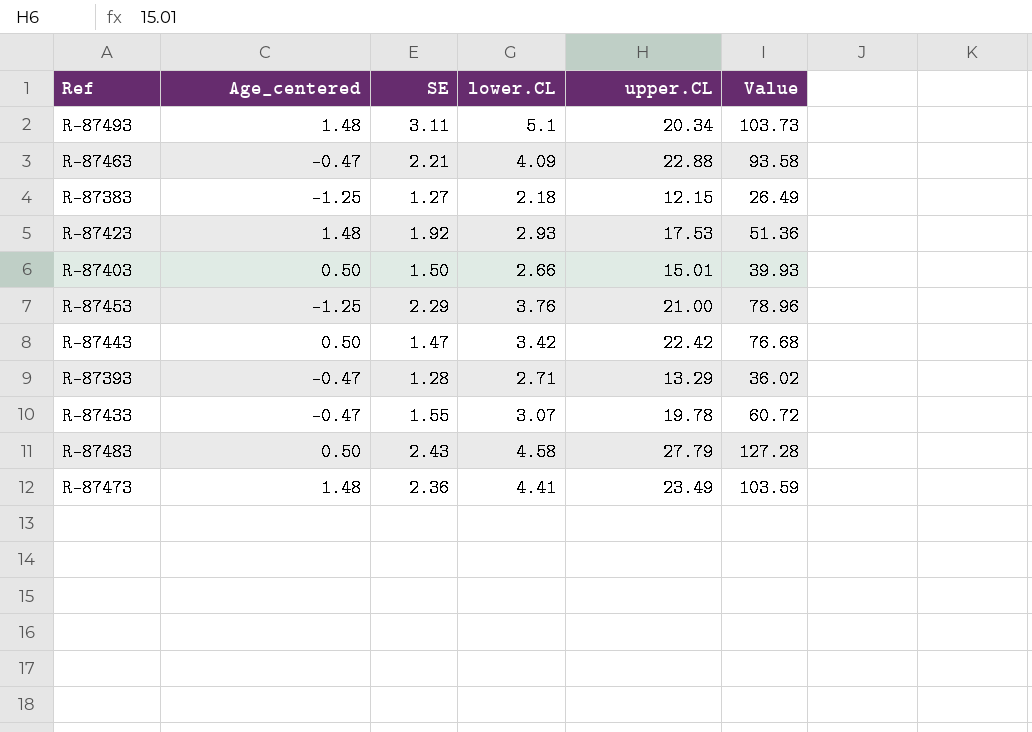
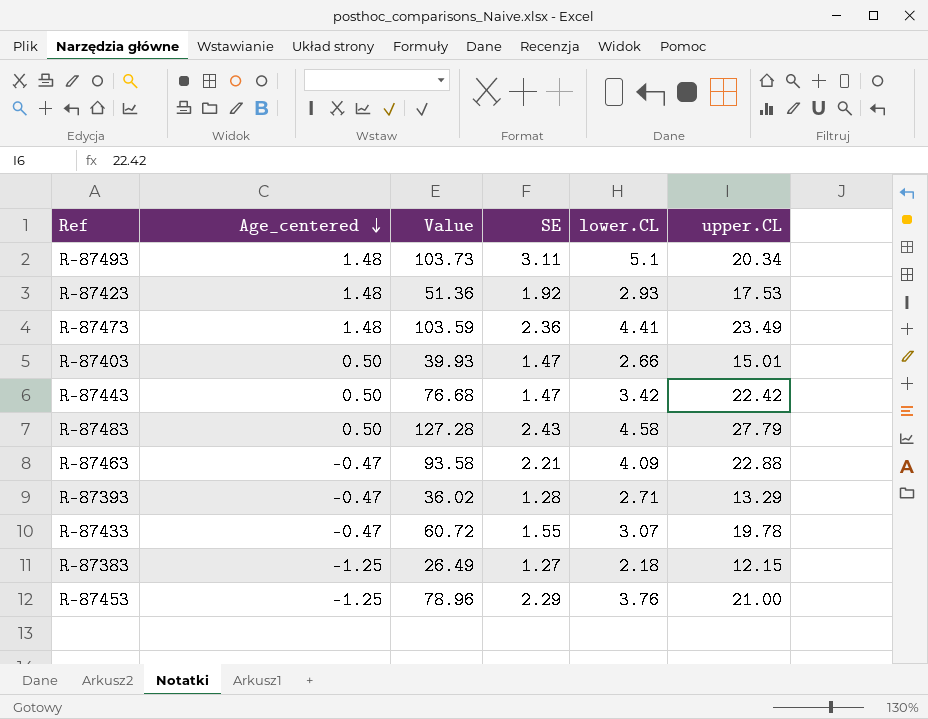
row order: none -> Age_centered descending
column Value | position: 6 -> 3
R-87403 | SE: 1.50 -> 1.47

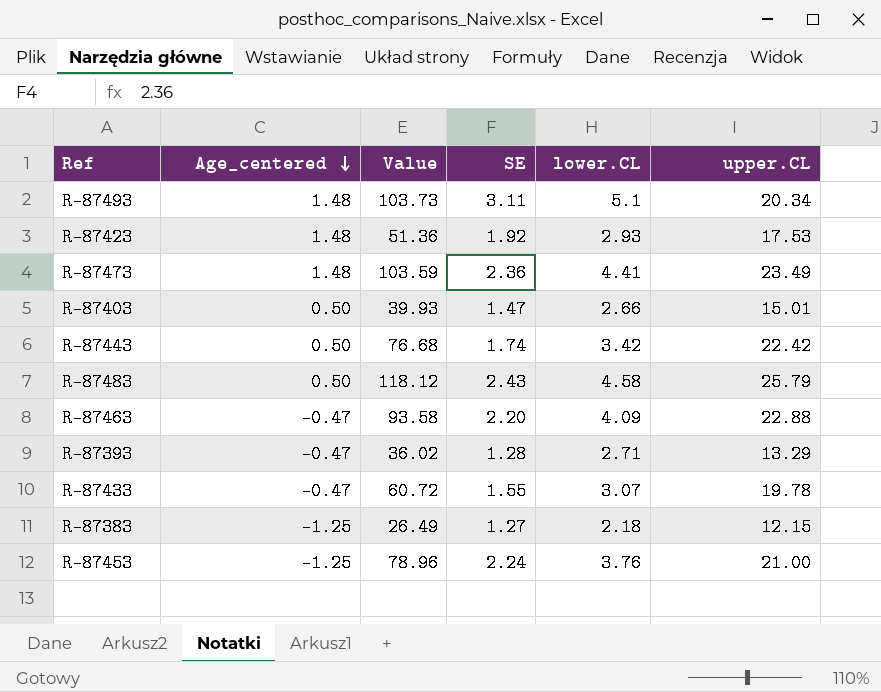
R-87443 | SE: 1.47 -> 1.74
R-87483 | Value: 127.28 -> 118.12
R-87483 | upper.CL: 27.79 -> 25.79
R-87463 | SE: 2.21 -> 2.20
R-87453 | SE: 2.29 -> 2.24

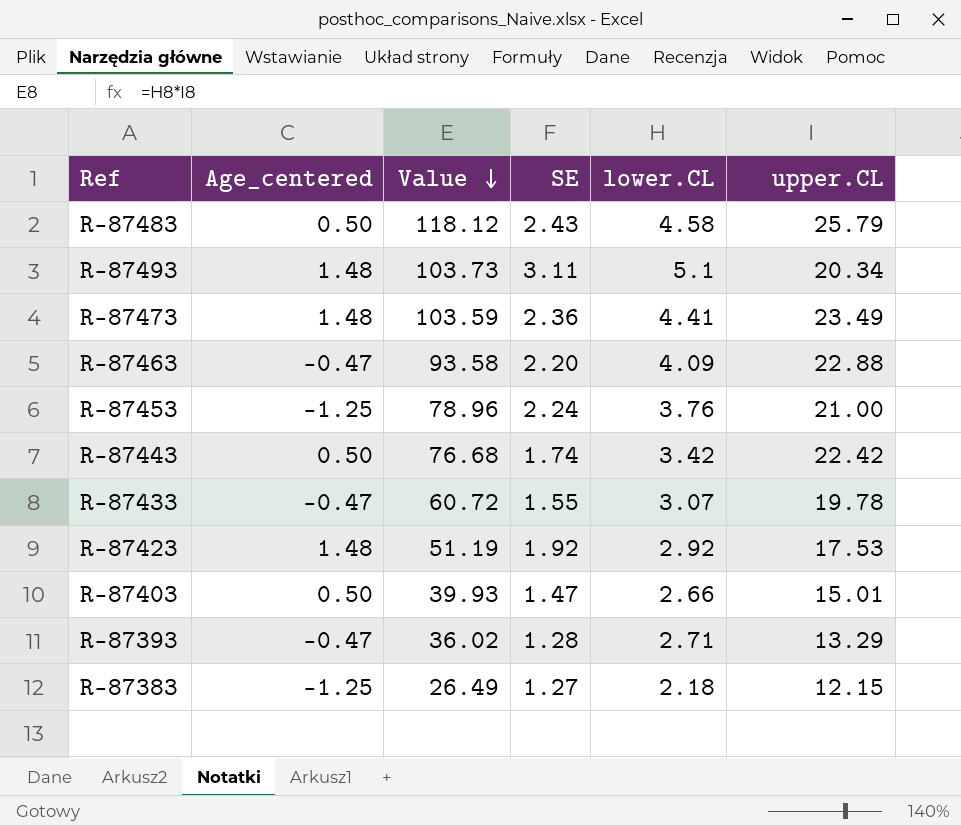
row order: Age_centered descending -> Value descending
R-87423 | Value: 51.36 -> 51.19
R-87423 | lower.CL: 2.93 -> 2.92

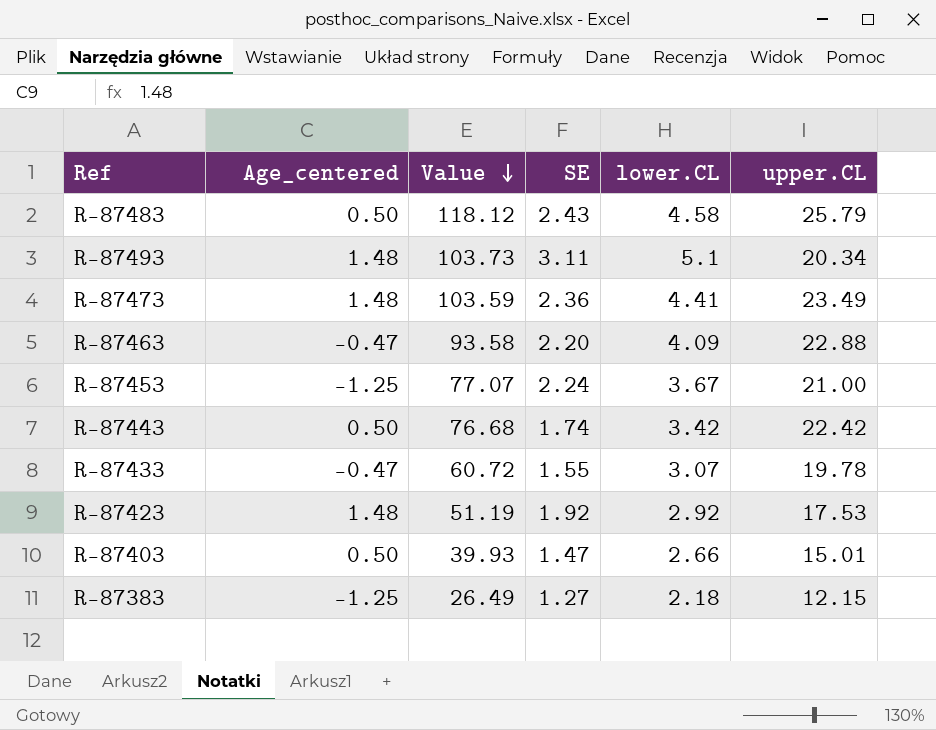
row R-87393: -0.47 | 36.02 | 1.28 | 2.71 | 13.29 -> none
R-87453 | Value: 78.96 -> 77.07
R-87453 | lower.CL: 3.76 -> 3.67

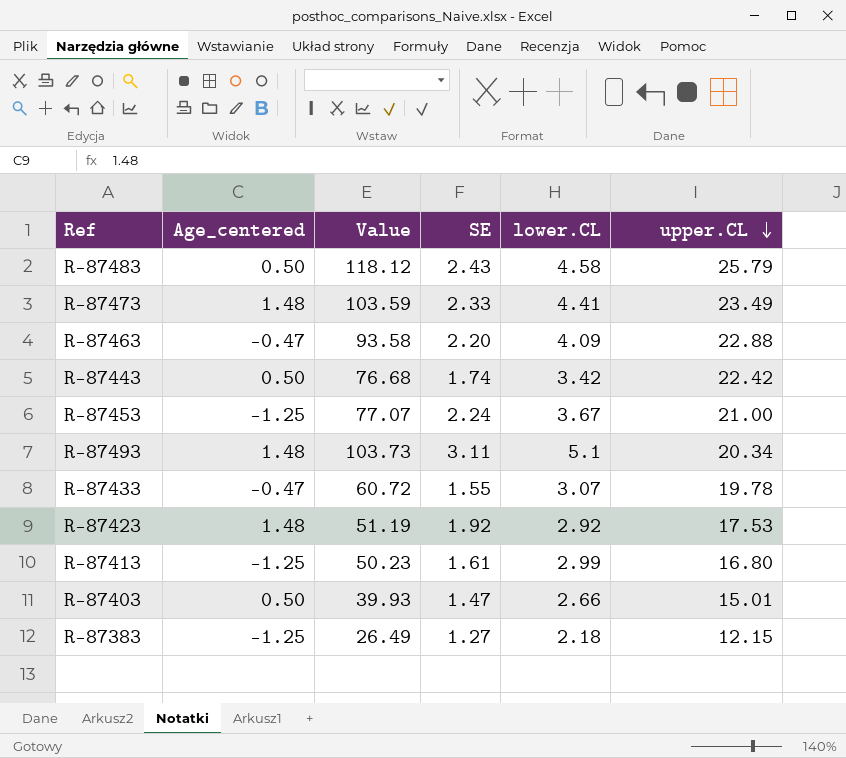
row order: Value descending -> upper.CL descending
R-87473 | SE: 2.36 -> 2.33
row R-87413: none -> -1.25 | 50.23 | 1.61 | 2.99 | 16.80

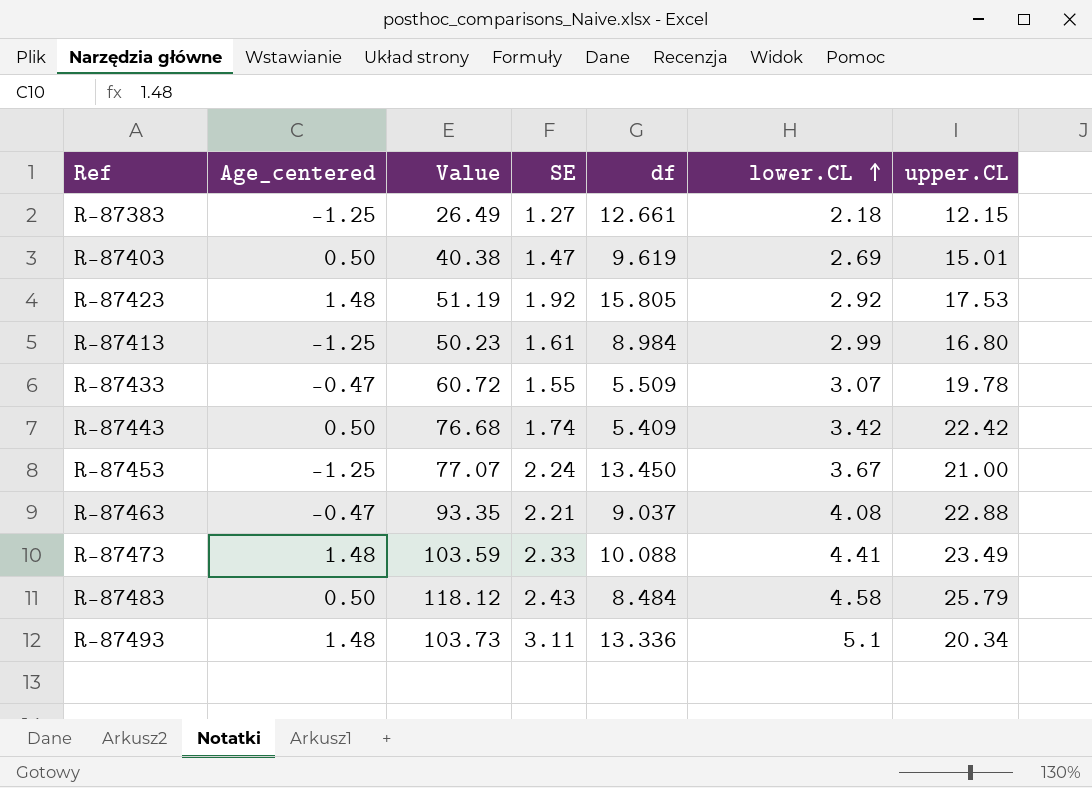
row order: upper.CL descending -> lower.CL ascending
column df | position: none -> 5
R-87403 | Value: 39.93 -> 40.38
R-87403 | lower.CL: 2.66 -> 2.69
R-87463 | Value: 93.58 -> 93.35
R-87463 | SE: 2.20 -> 2.21
R-87463 | lower.CL: 4.09 -> 4.08

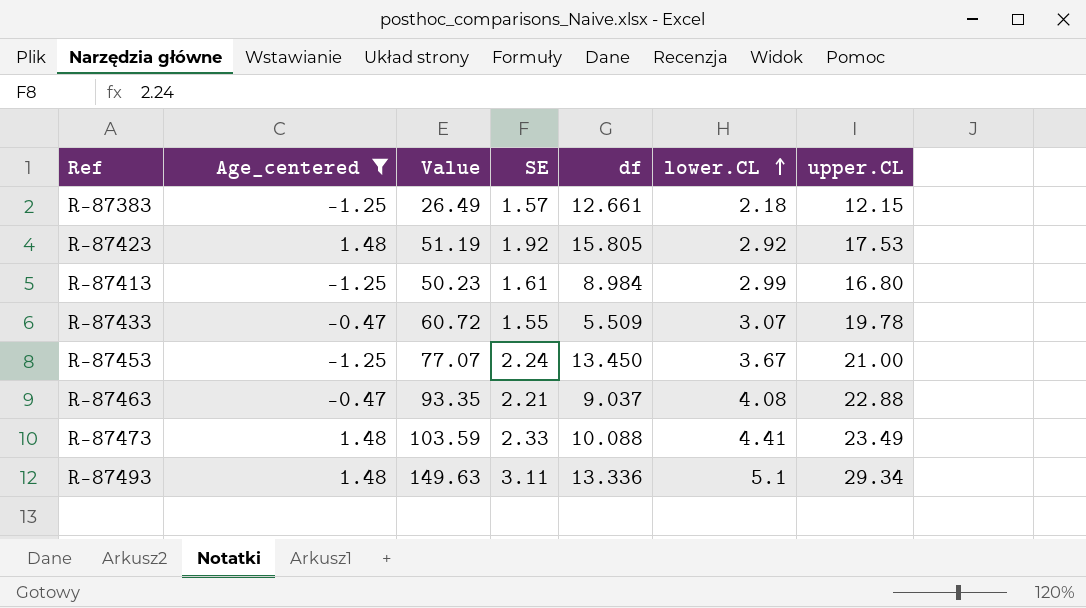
filter: none -> Age_centered != 0.50
R-87383 | SE: 1.27 -> 1.57
R-87493 | Value: 103.73 -> 149.63
R-87493 | upper.CL: 20.34 -> 29.34

